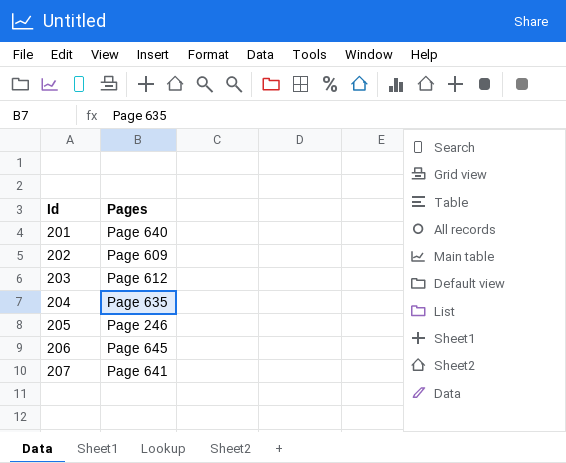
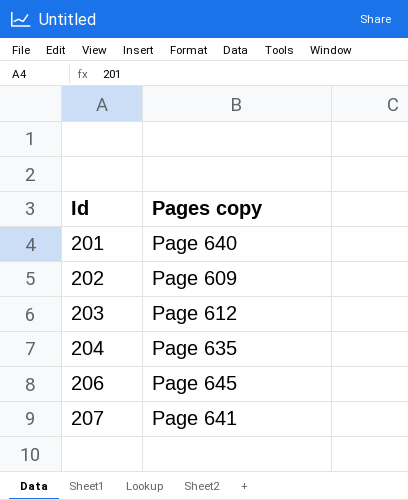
column name: Pages -> Pages copy
row 205: Page 246 -> none

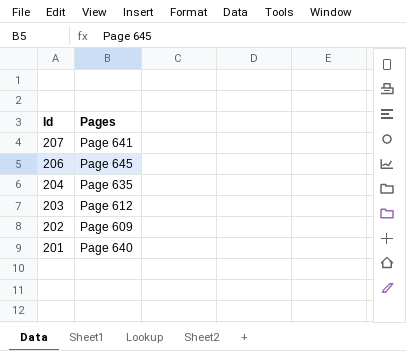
row order: Id ascending -> Id descending
column name: Pages copy -> Pages

